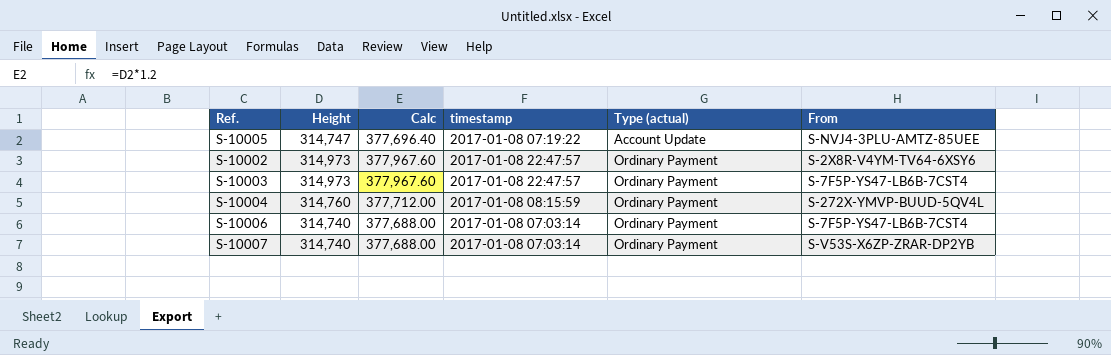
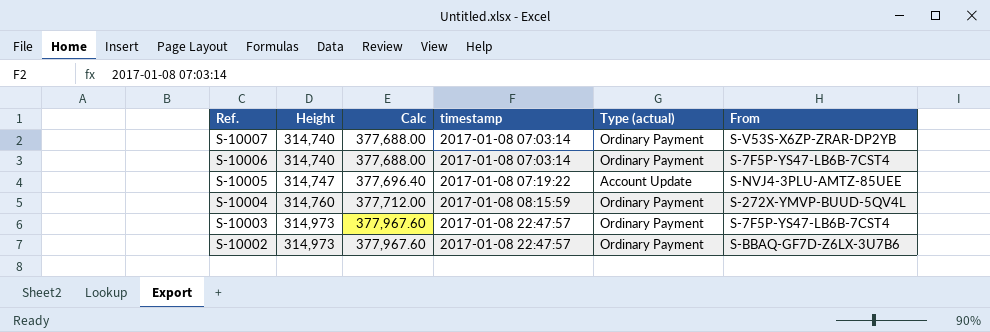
row order: Type (actual) ascending -> Ref. descending
S-10002 | From: S-2X8R-V4YM-TV64-6XSY6 -> S-BBAQ-GF7D-Z6LX-3U7B6

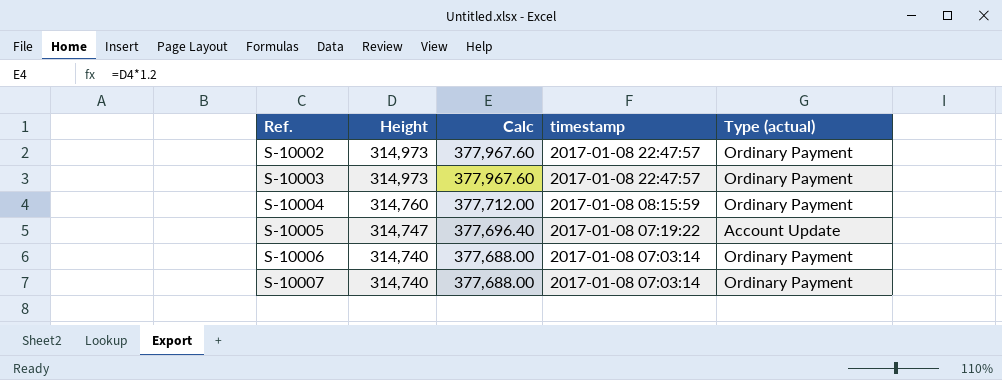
row order: Ref. descending -> Ref. ascending
column From | position: 6 -> none

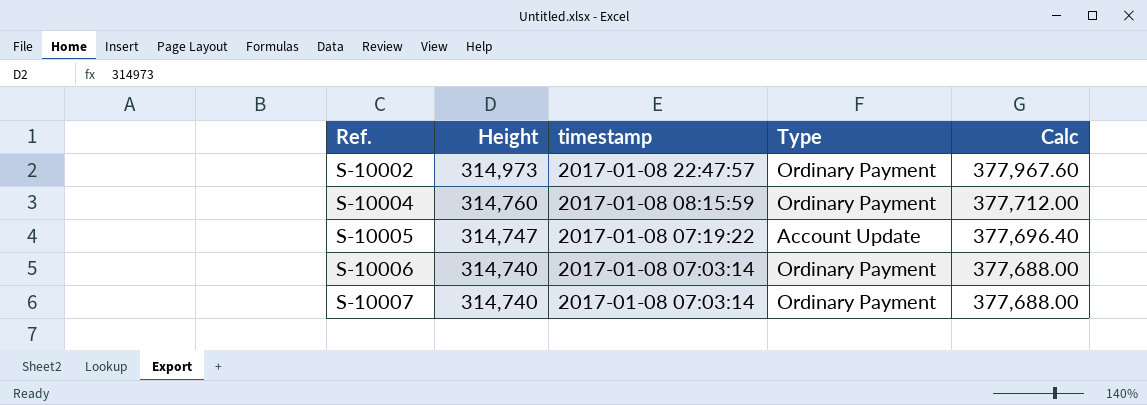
column name: Type (actual) -> Type
column Calc | position: 3 -> 5
row S-10003: 314,973 | 377,967.60 | 2017-01-08 22:47:57 | Ordinary Payment -> none

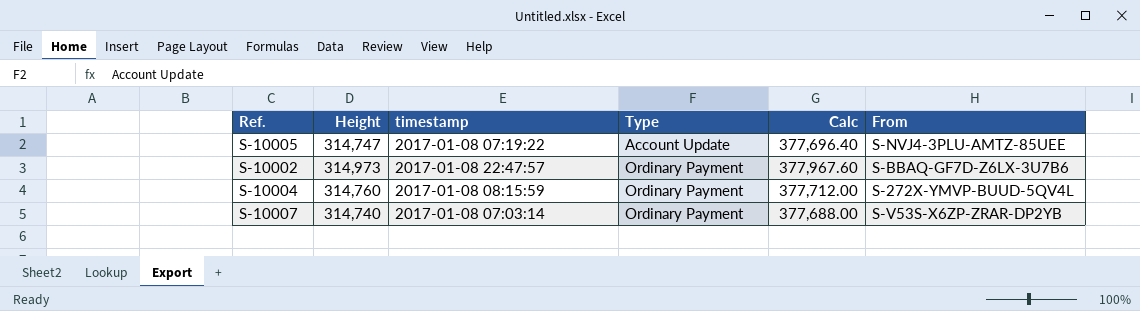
row order: Ref. ascending -> Type ascending
column From | position: none -> 6
row S-10006: 314,740 | 2017-01-08 07:03:14 | Ordinary Payment | 377,688.00 -> none

